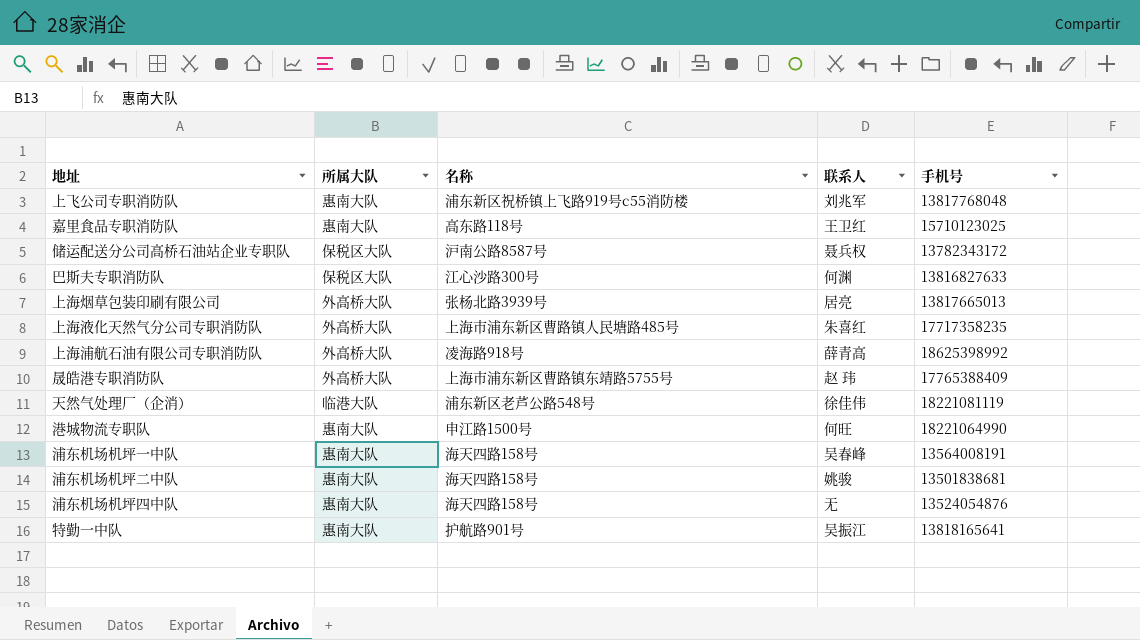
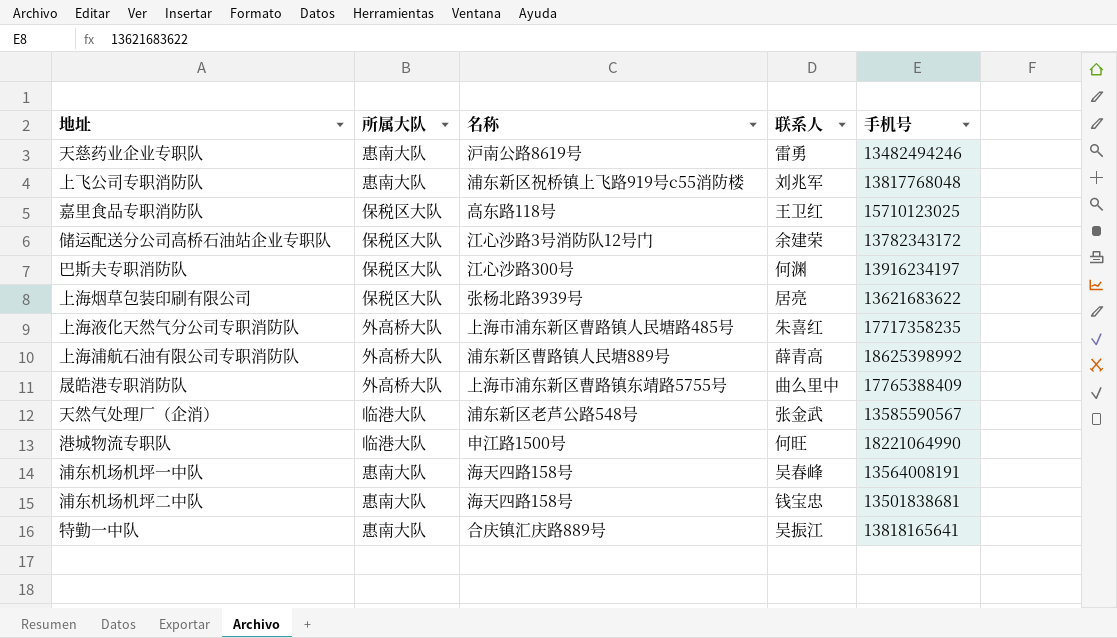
row 浦东机场机坪四中队: 惠南大队 | 海天四路158号 | 无 | 13524054876 -> none
row 天慈药业企业专职队: none -> 惠南大队 | 沪南公路8619号 | 雷勇 | 13482494246
嘉里食品专职消防队 | 所属大队: 惠南大队 -> 保税区大队
储运配送分公司高桥石油站企业专职队 | 名称: 沪南公路8587号 -> 江心沙路3号消防队12号门
储运配送分公司高桥石油站企业专职队 | 联系人: 聂兵权 -> 余建荣
巴斯夫专职消防队 | 手机号: 13816827633 -> 13916234197
上海烟草包装印刷有限公司 | 所属大队: 外高桥大队 -> 保税区大队
上海烟草包装印刷有限公司 | 手机号: 13817665013 -> 13621683622
上海浦航石油有限公司专职消防队 | 名称: 凌海路918号 -> 浦东新区曹路镇人民塘889号
晟皓港专职消防队 | 联系人: 赵 玮 -> 曲么里中
天然气处理厂（企消） | 联系人: 徐佳伟 -> 张金武
天然气处理厂（企消） | 手机号: 18221081119 -> 13585590567
港城物流专职队 | 所属大队: 惠南大队 -> 临港大队
浦东机场机坪二中队 | 联系人: 姚骏 -> 钱宝忠
特勤一中队 | 名称: 护航路901号 -> 合庆镇汇庆路889号

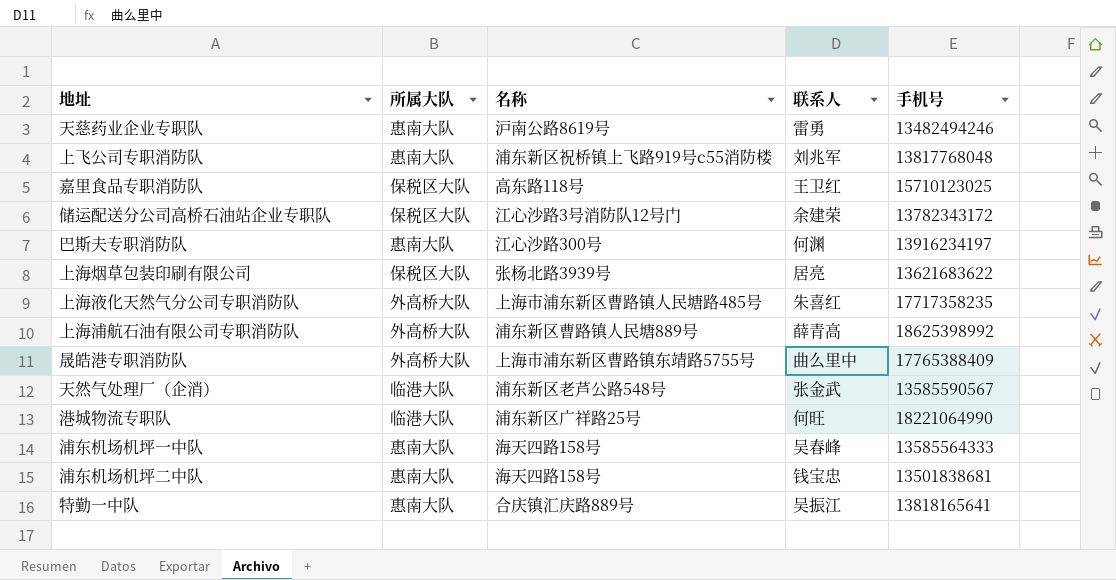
巴斯夫专职消防队 | 所属大队: 保税区大队 -> 惠南大队
港城物流专职队 | 名称: 申江路1500号 -> 浦东新区广祥路25号
浦东机场机坪一中队 | 手机号: 13564008191 -> 13585564333

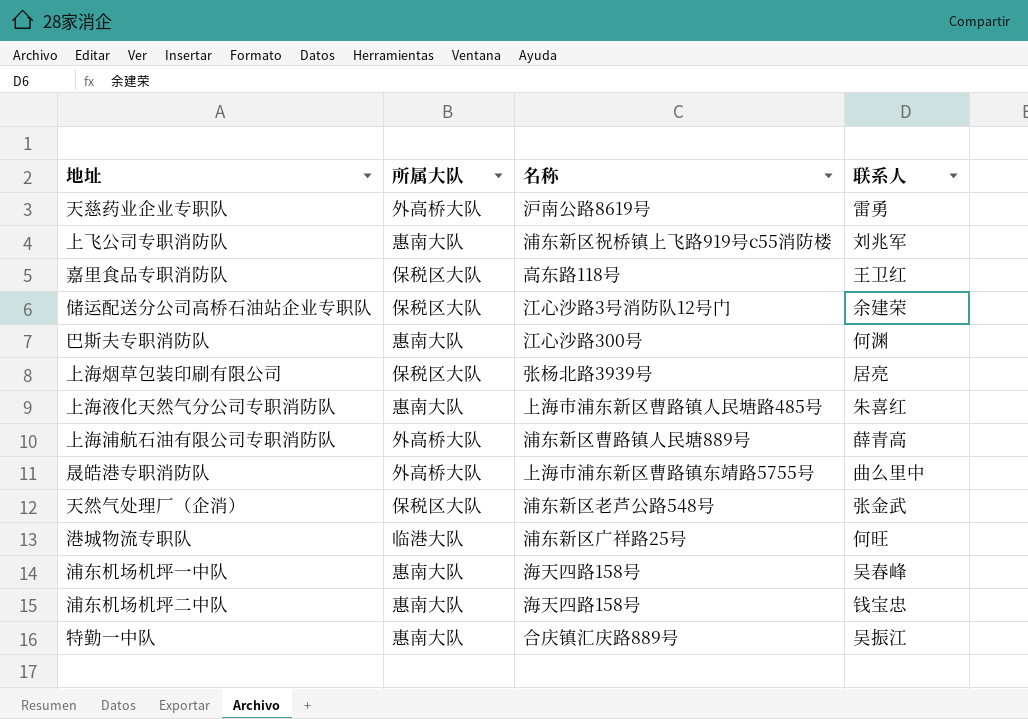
column 手机号 | position: 5 -> none
天慈药业企业专职队 | 所属大队: 惠南大队 -> 外高桥大队
上海液化天然气分公司专职消防队 | 所属大队: 外高桥大队 -> 惠南大队
天然气处理厂（企消） | 所属大队: 临港大队 -> 保税区大队

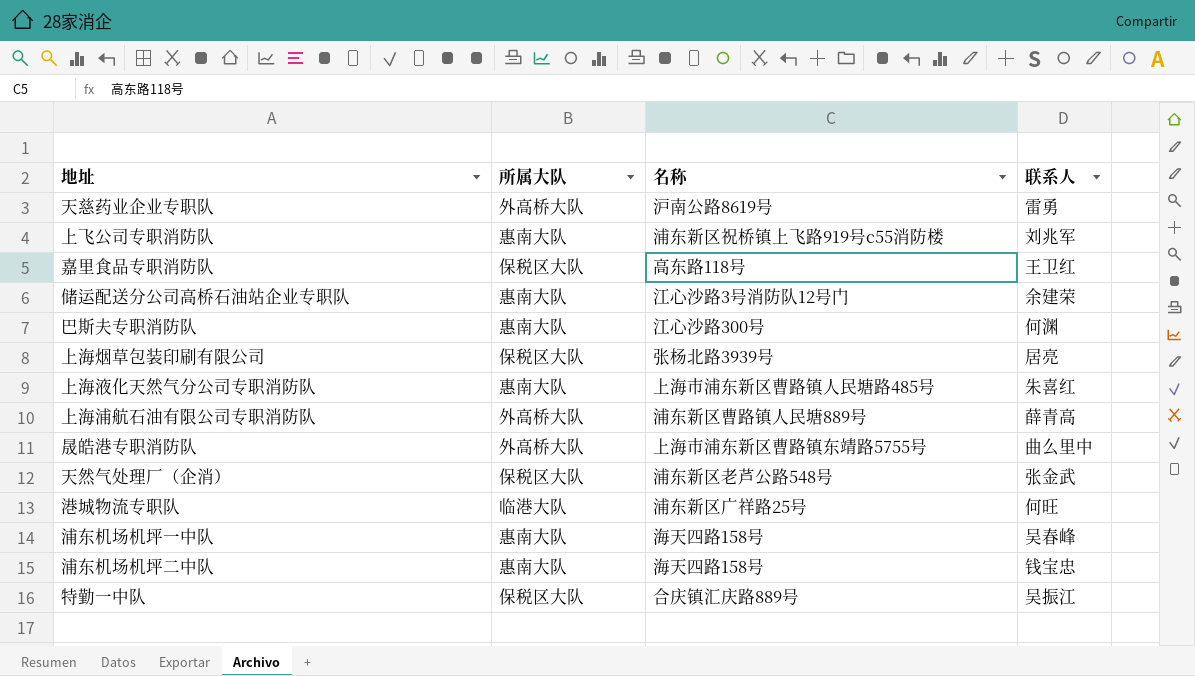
储运配送分公司高桥石油站企业专职队 | 所属大队: 保税区大队 -> 惠南大队
特勤一中队 | 所属大队: 惠南大队 -> 保税区大队

